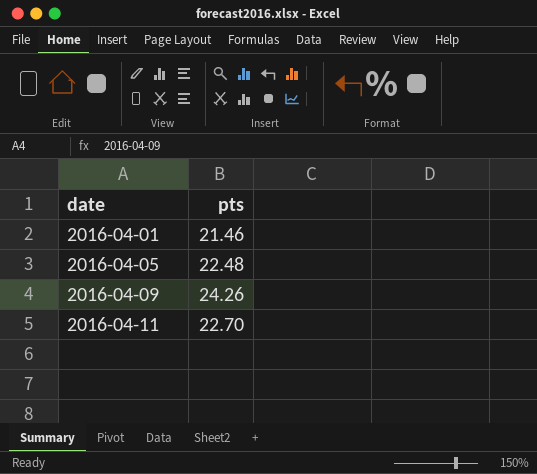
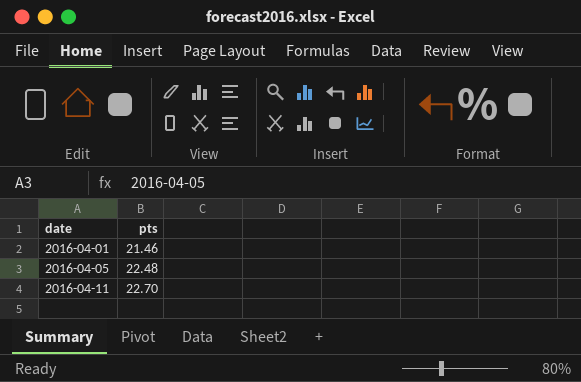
row 2016-04-09: 24.26 -> none

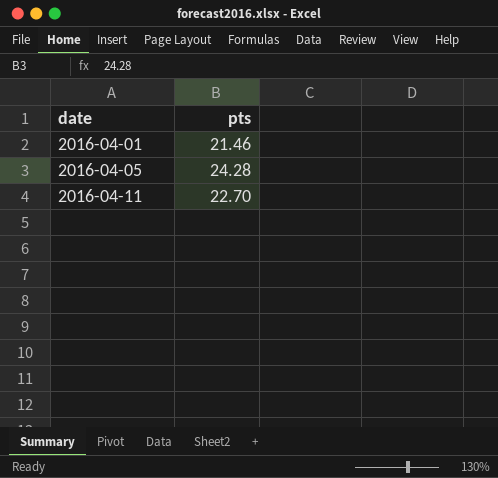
2016-04-05 | pts: 22.48 -> 24.28

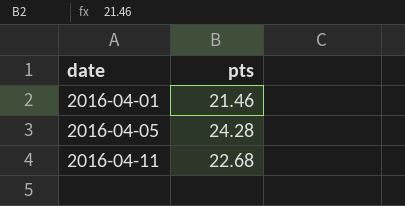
2016-04-11 | pts: 22.70 -> 22.68

